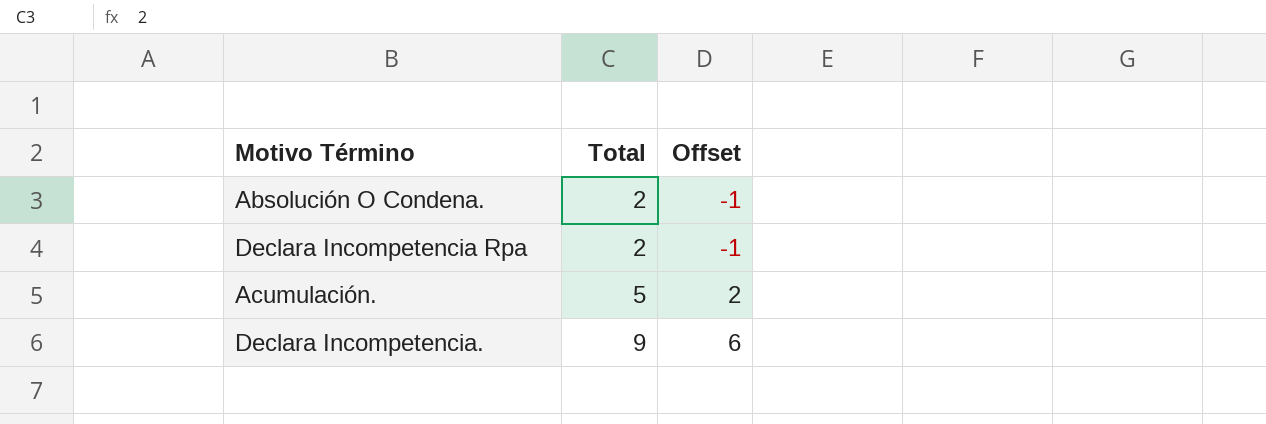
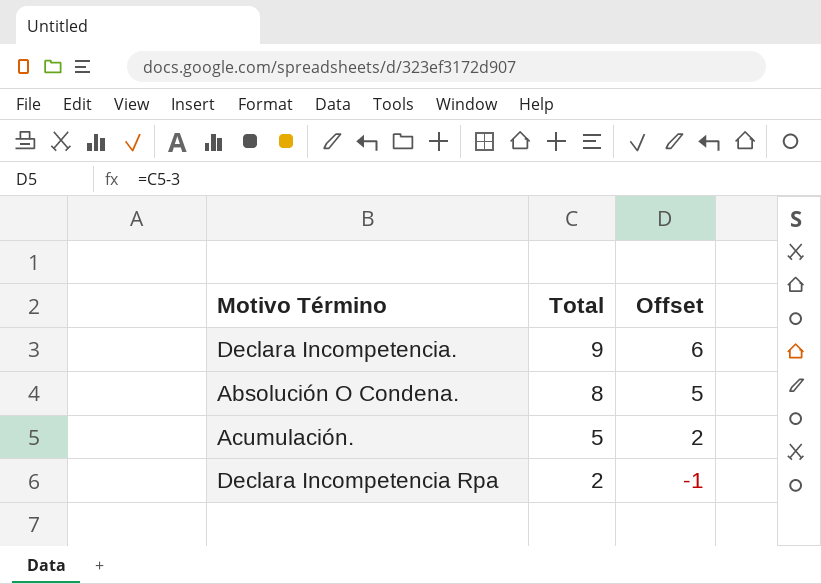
row order: Total ascending -> Total descending
Absolución O Condena. | Total: 2 -> 8
Absolución O Condena. | Offset: -1 -> 5

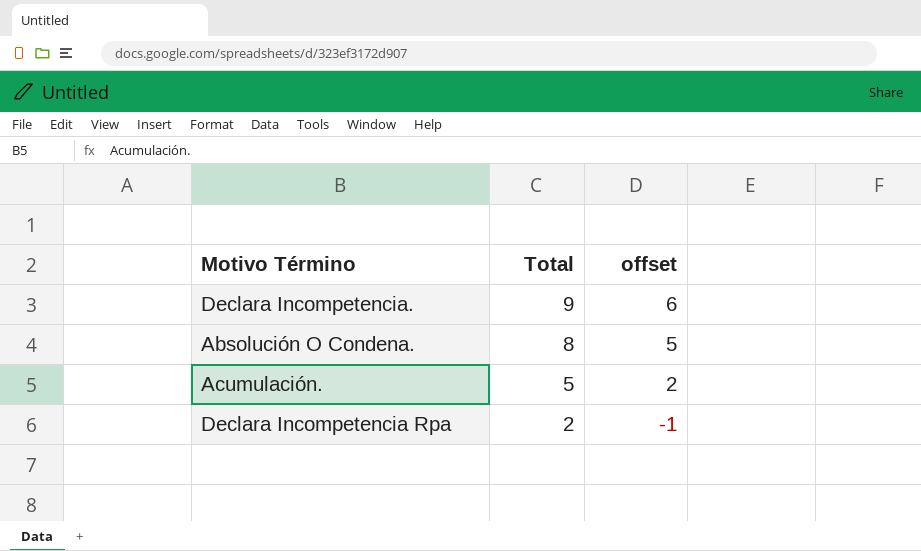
column name: Offset -> offset

